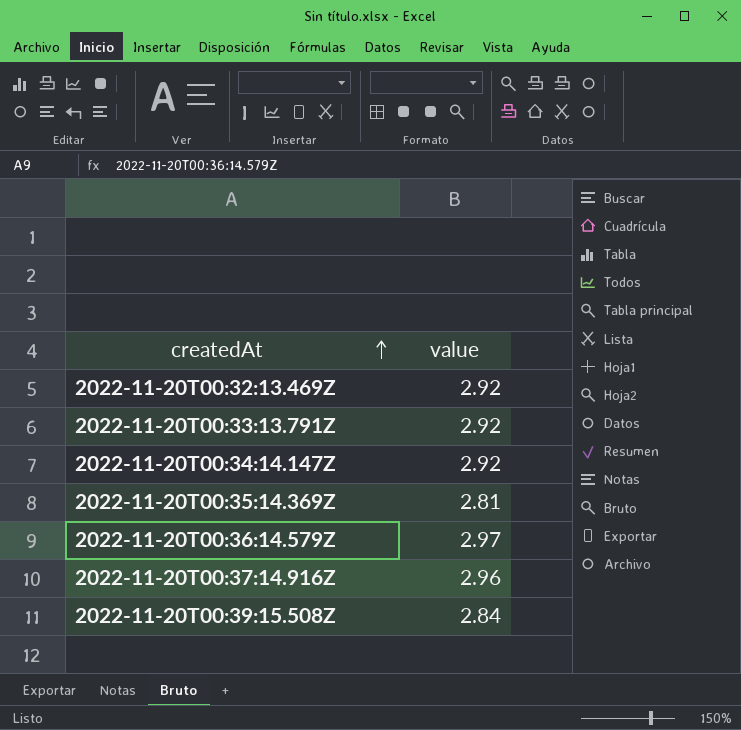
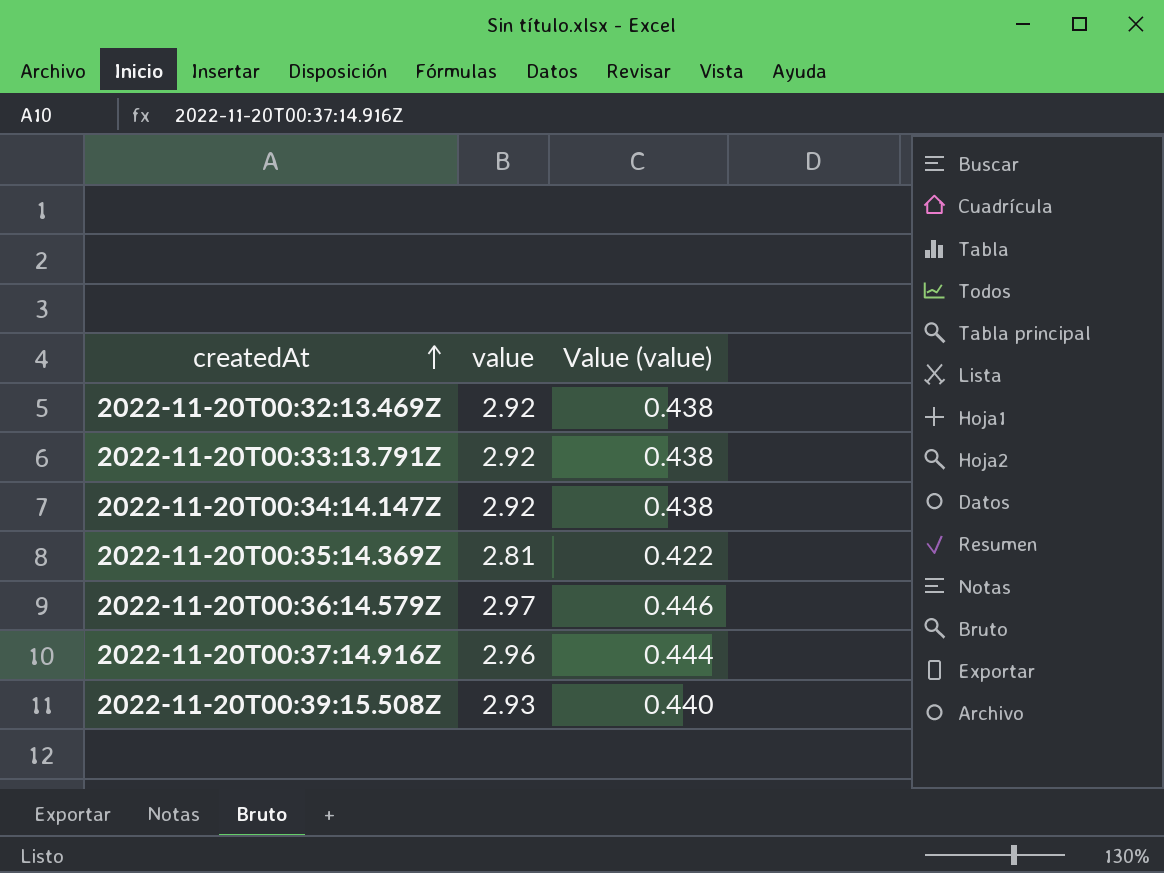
column Value (value) | formula: none -> [value] * 0.15
2022-11-20T00:39:15.508Z | value: 2.84 -> 2.93

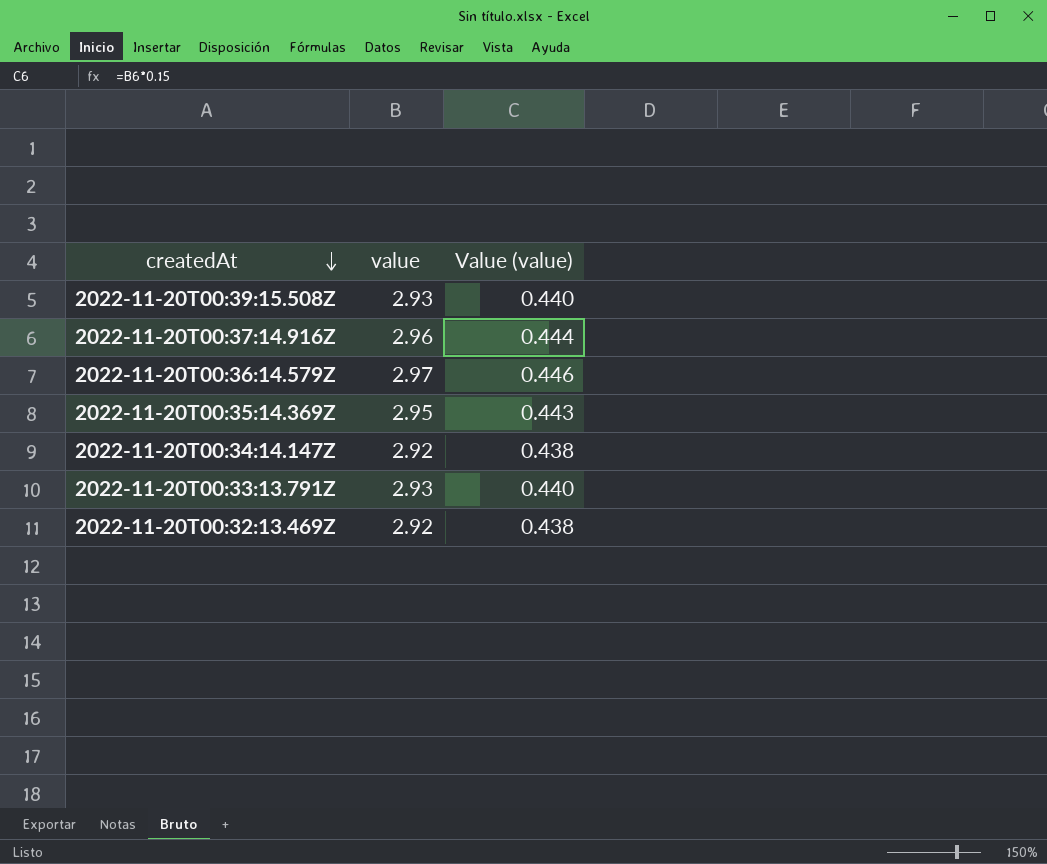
row order: createdAt ascending -> createdAt descending
2022-11-20T00:35:14.369Z | value: 2.81 -> 2.95
2022-11-20T00:35:14.369Z | Value (value): 0.422 -> 0.443
2022-11-20T00:33:13.791Z | value: 2.92 -> 2.93
2022-11-20T00:33:13.791Z | Value (value): 0.438 -> 0.440

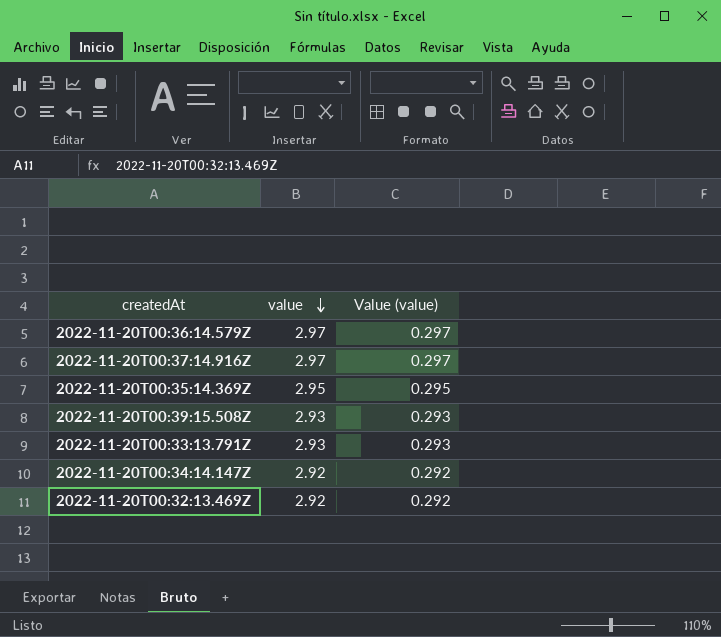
row order: createdAt descending -> value descending
column Value (value) | formula: [value] * 0.15 -> [value] * 0.1
2022-11-20T00:37:14.916Z | value: 2.96 -> 2.97

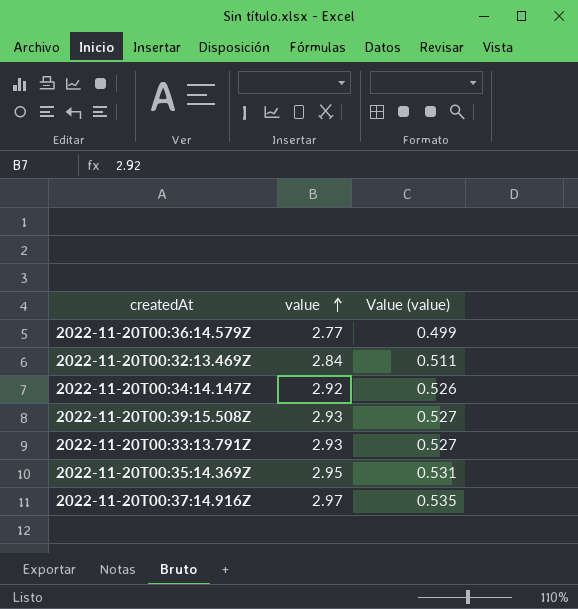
row order: value descending -> value ascending
column Value (value) | formula: [value] * 0.1 -> [value] * 0.18
2022-11-20T00:36:14.579Z | value: 2.97 -> 2.77
2022-11-20T00:32:13.469Z | value: 2.92 -> 2.84

